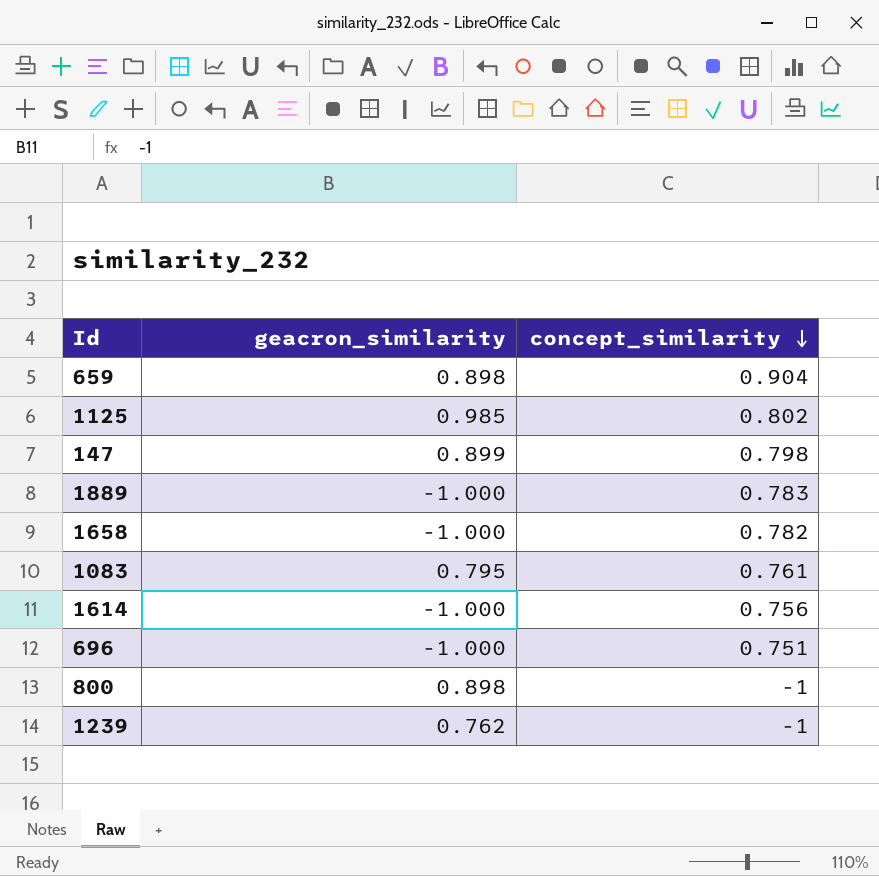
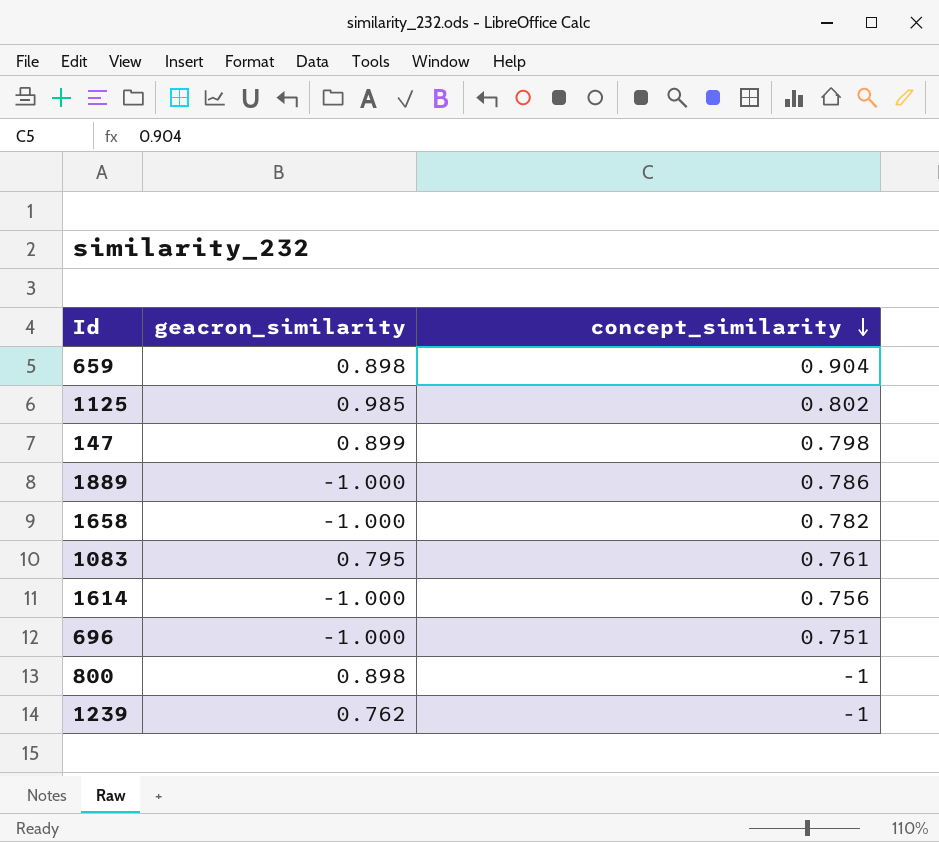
1889 | concept_similarity: 0.783 -> 0.786

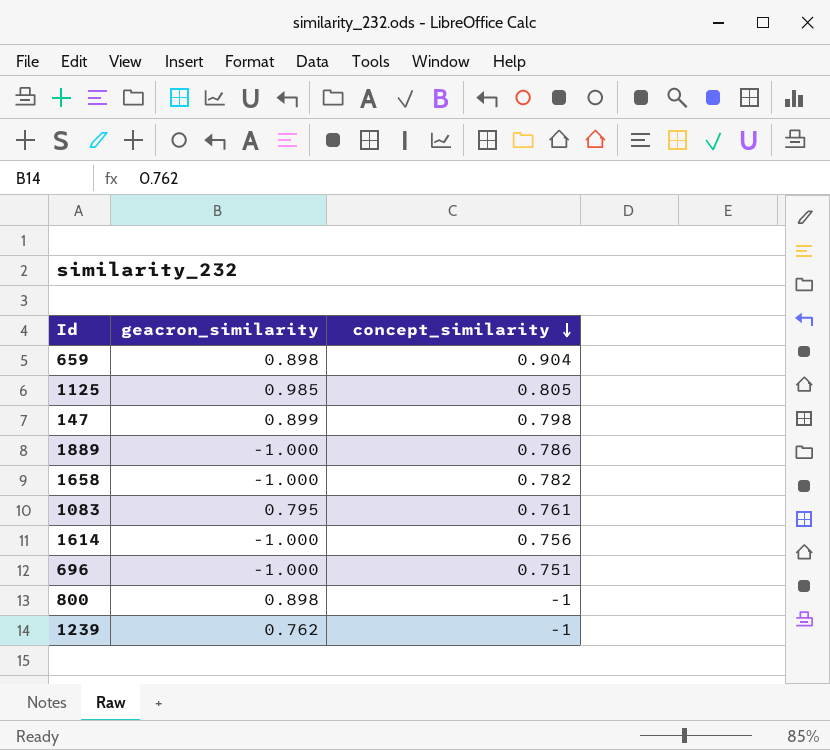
1125 | concept_similarity: 0.802 -> 0.805

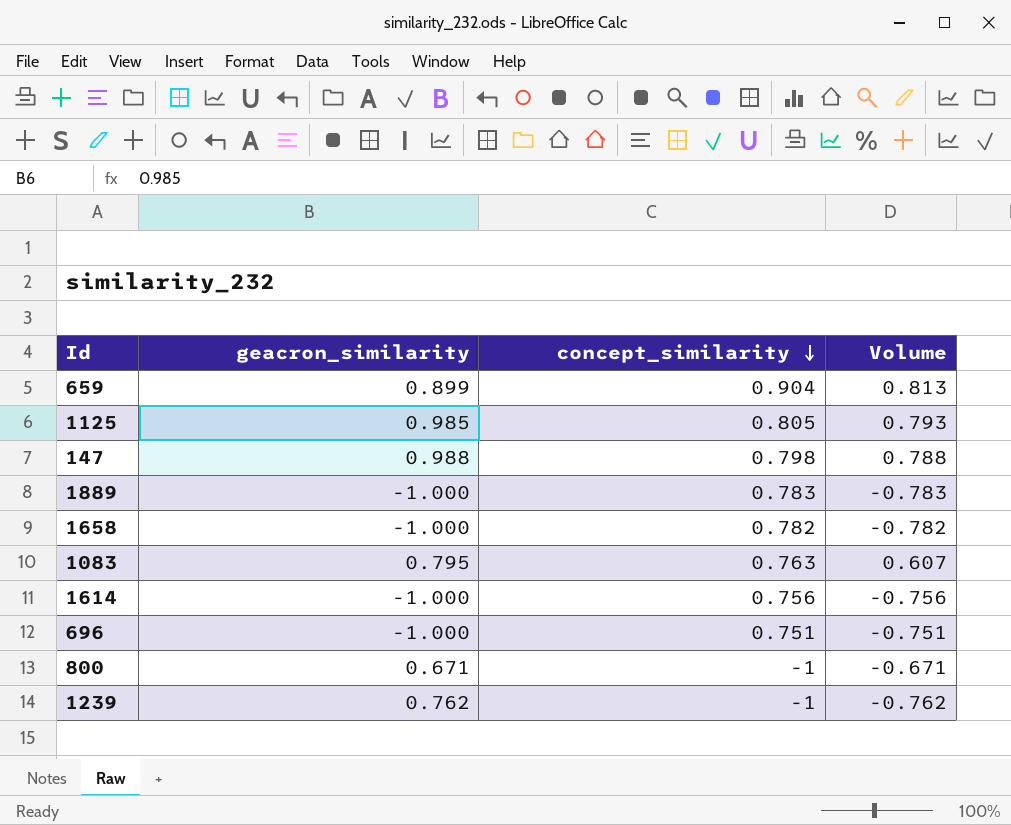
column Volume | formula: none -> [geacron_similarity] * [concept_similarity]
659 | geacron_similarity: 0.898 -> 0.899
147 | geacron_similarity: 0.899 -> 0.988
1889 | concept_similarity: 0.786 -> 0.783
1083 | concept_similarity: 0.761 -> 0.763
800 | geacron_similarity: 0.898 -> 0.671

